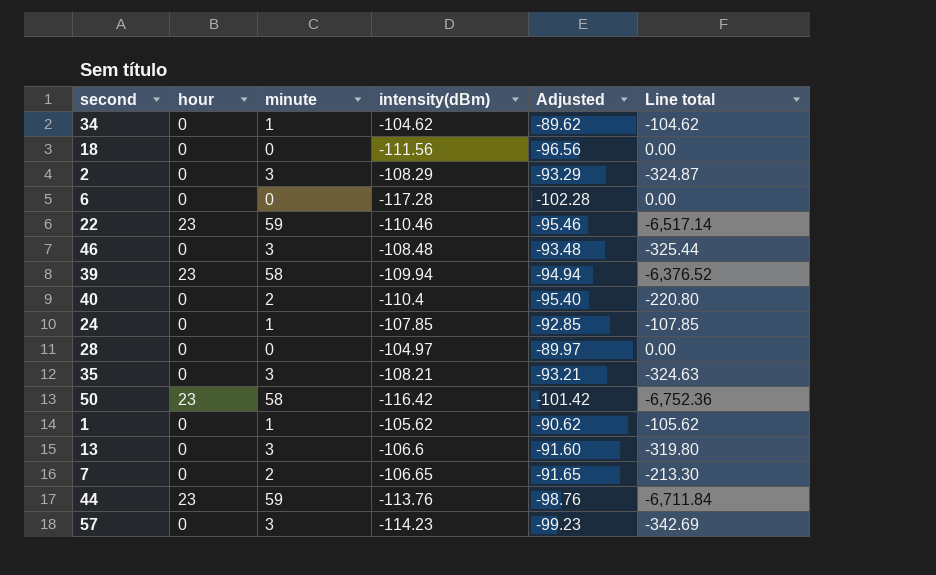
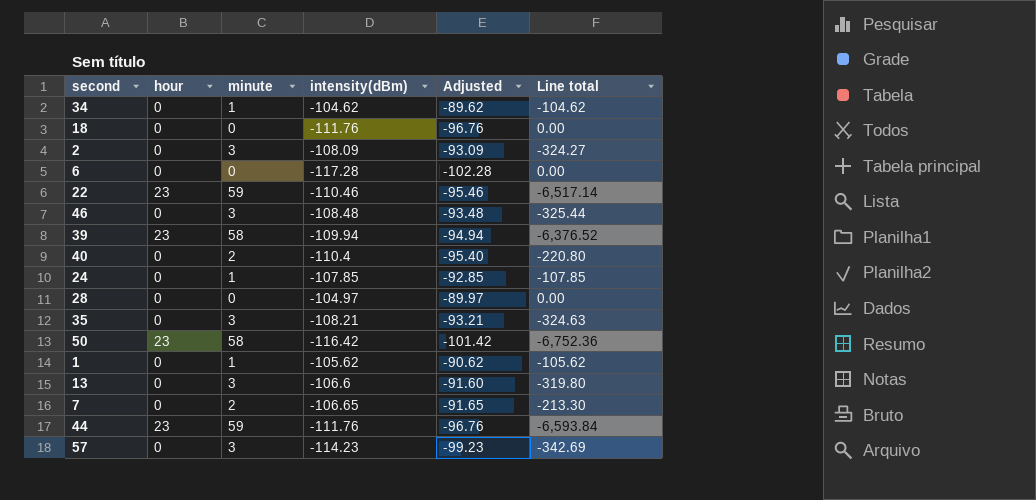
18 | intensity(dBm): -111.56 -> -111.76
18 | Adjusted: -96.56 -> -96.76
2 | intensity(dBm): -108.29 -> -108.09
2 | Adjusted: -93.29 -> -93.09
2 | Line total: -324.87 -> -324.27
44 | intensity(dBm): -113.76 -> -111.76
44 | Adjusted: -98.76 -> -96.76
44 | Line total: -6,711.84 -> -6,593.84

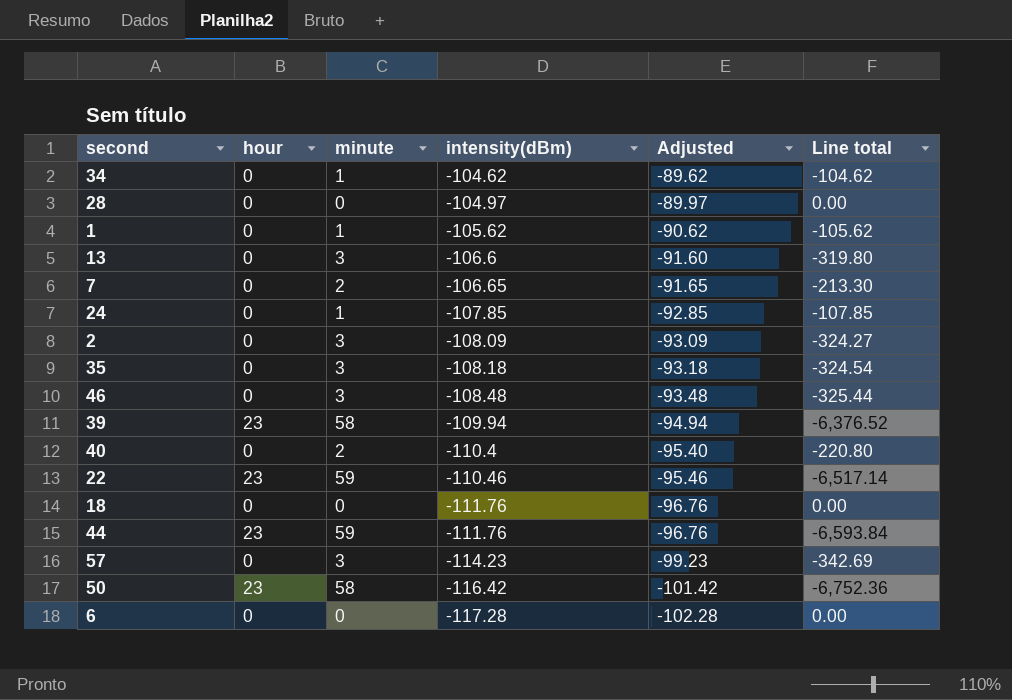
row order: none -> intensity(dBm) descending
35 | intensity(dBm): -108.21 -> -108.18
35 | Adjusted: -93.21 -> -93.18
35 | Line total: -324.63 -> -324.54

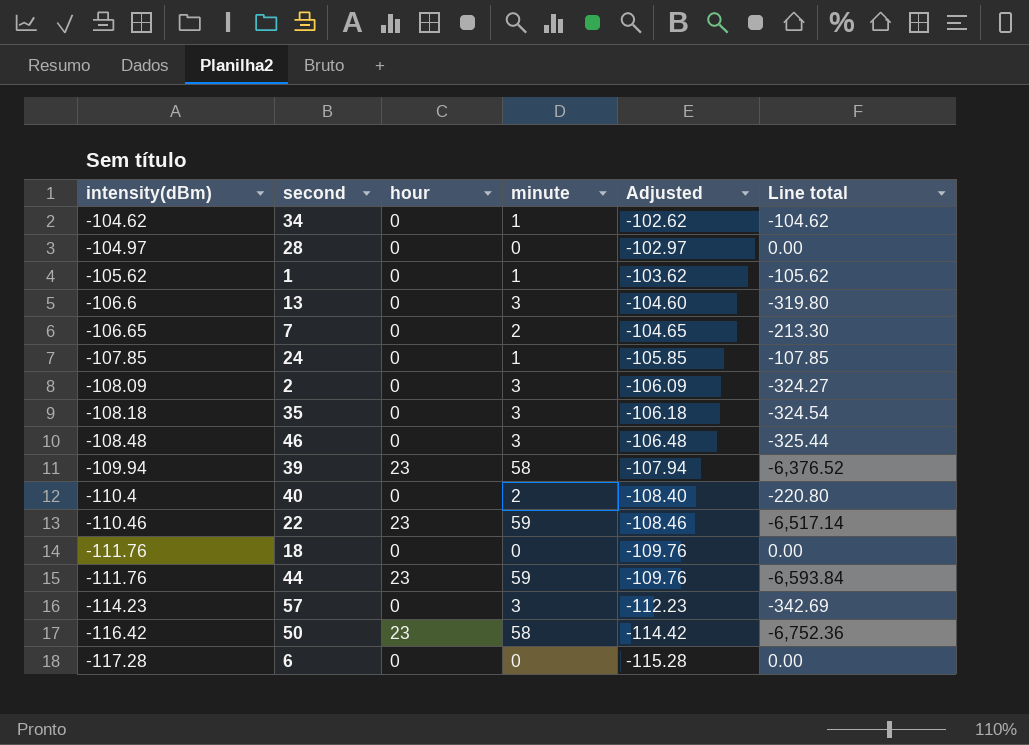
column intensity(dBm) | position: 4 -> 1
column Adjusted | formula: [intensity(dBm)] + 15 -> [intensity(dBm)] + 2

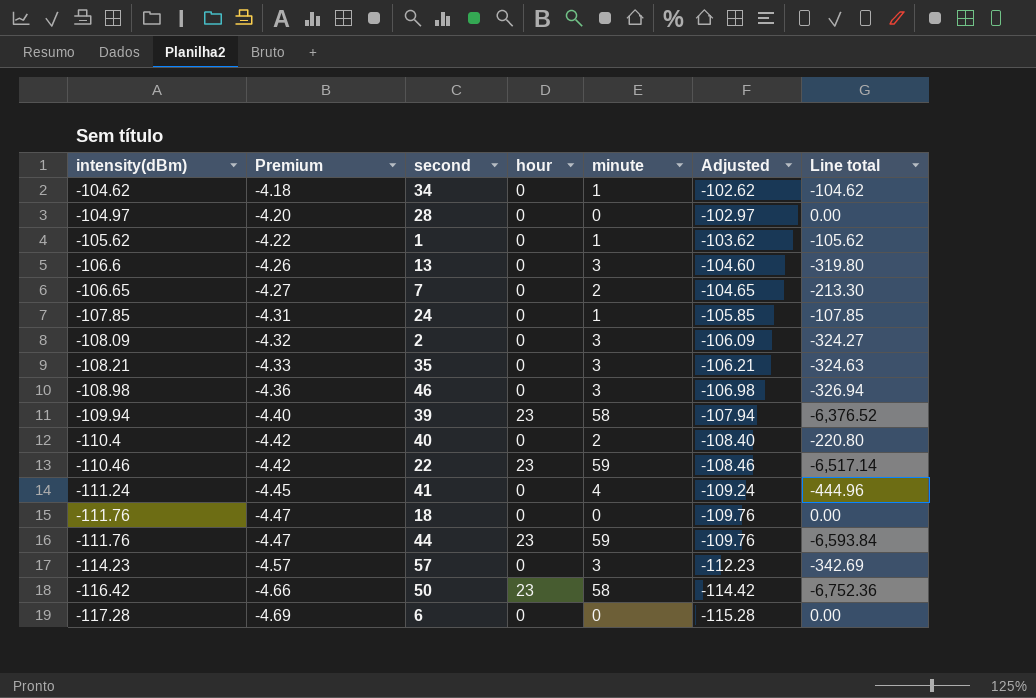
column Premium | formula: none -> [intensity(dBm)] * 0.04
35 | intensity(dBm): -108.18 -> -108.21
35 | Adjusted: -106.18 -> -106.21
35 | Line total: -324.54 -> -324.63
46 | intensity(dBm): -108.48 -> -108.98
46 | Adjusted: -106.48 -> -106.98
46 | Line total: -325.44 -> -326.94
row 41: none -> -111.24 | -4.45 | 0 | 4 | -109.24 | -444.96

